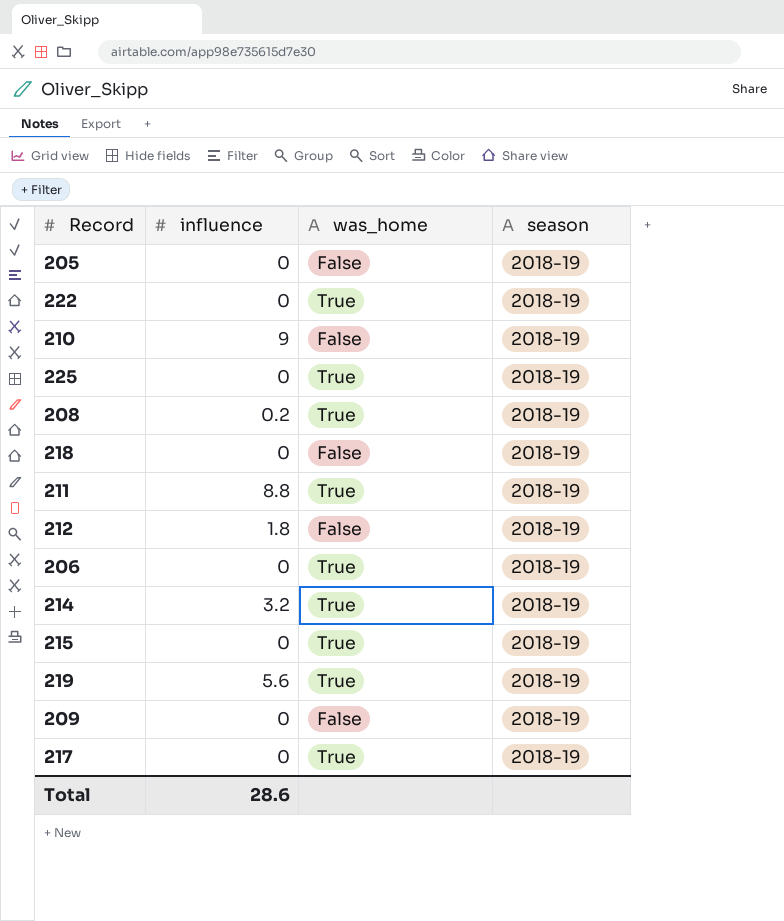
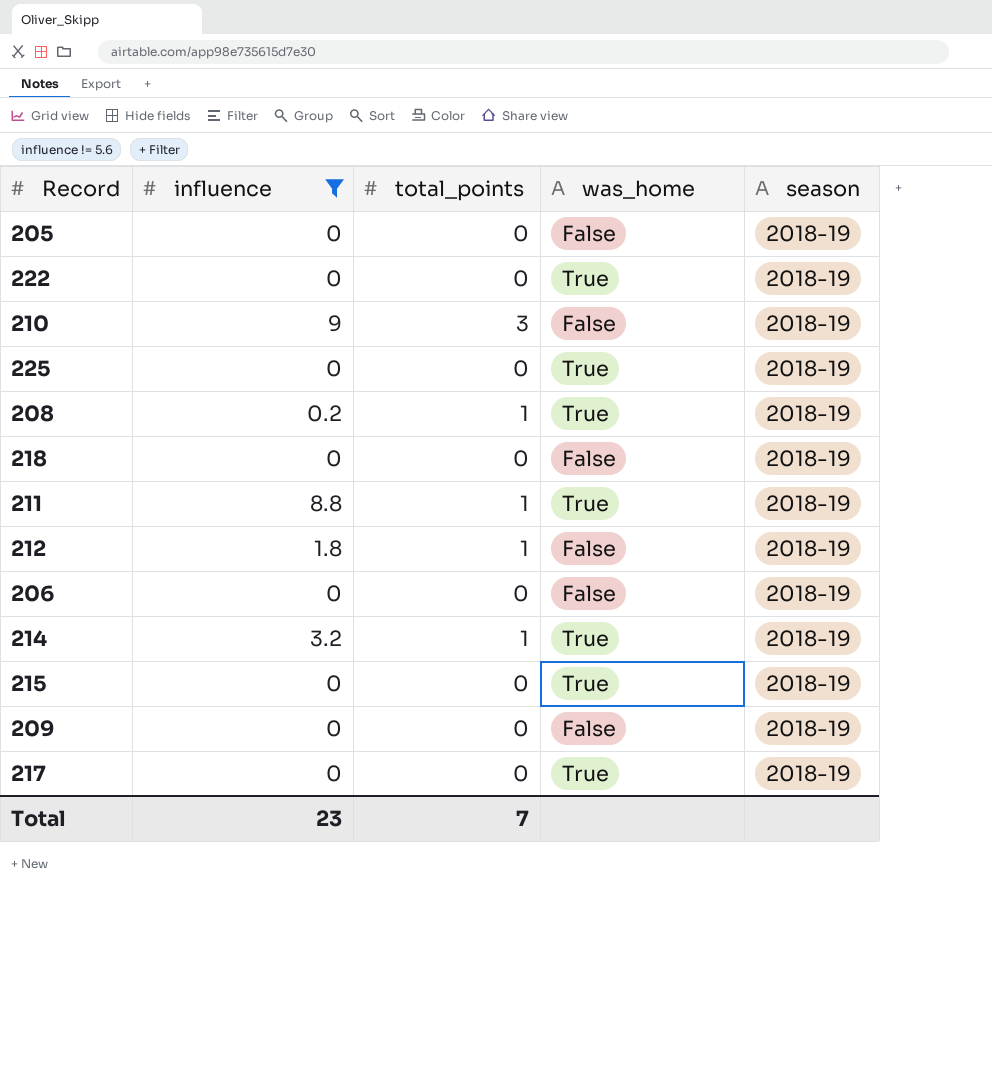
filter: none -> influence != 5.6
column total_points | position: none -> 3
206 | was_home: True -> False
Total | influence: 28.6 -> 23

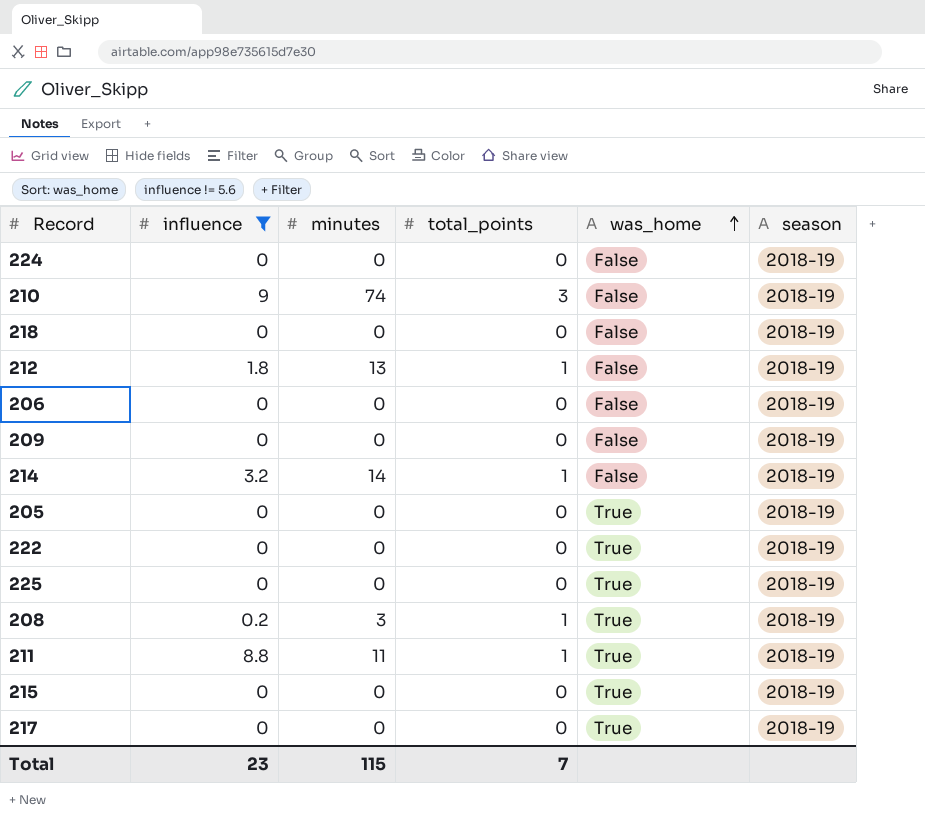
row order: none -> was_home ascending
column minutes | position: none -> 3
row 224: none -> 0 | 0 | 0 | False | 2018-19
214 | was_home: True -> False
205 | was_home: False -> True

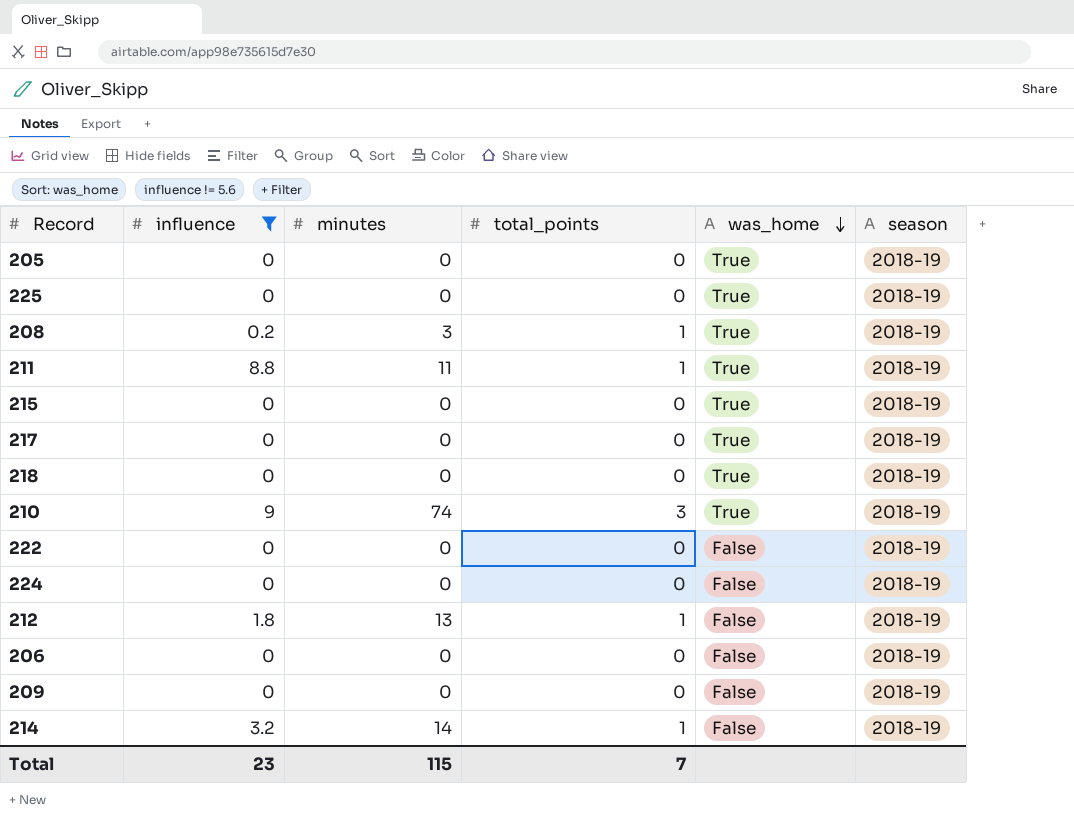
row order: was_home ascending -> was_home descending
218 | was_home: False -> True
210 | was_home: False -> True
222 | was_home: True -> False

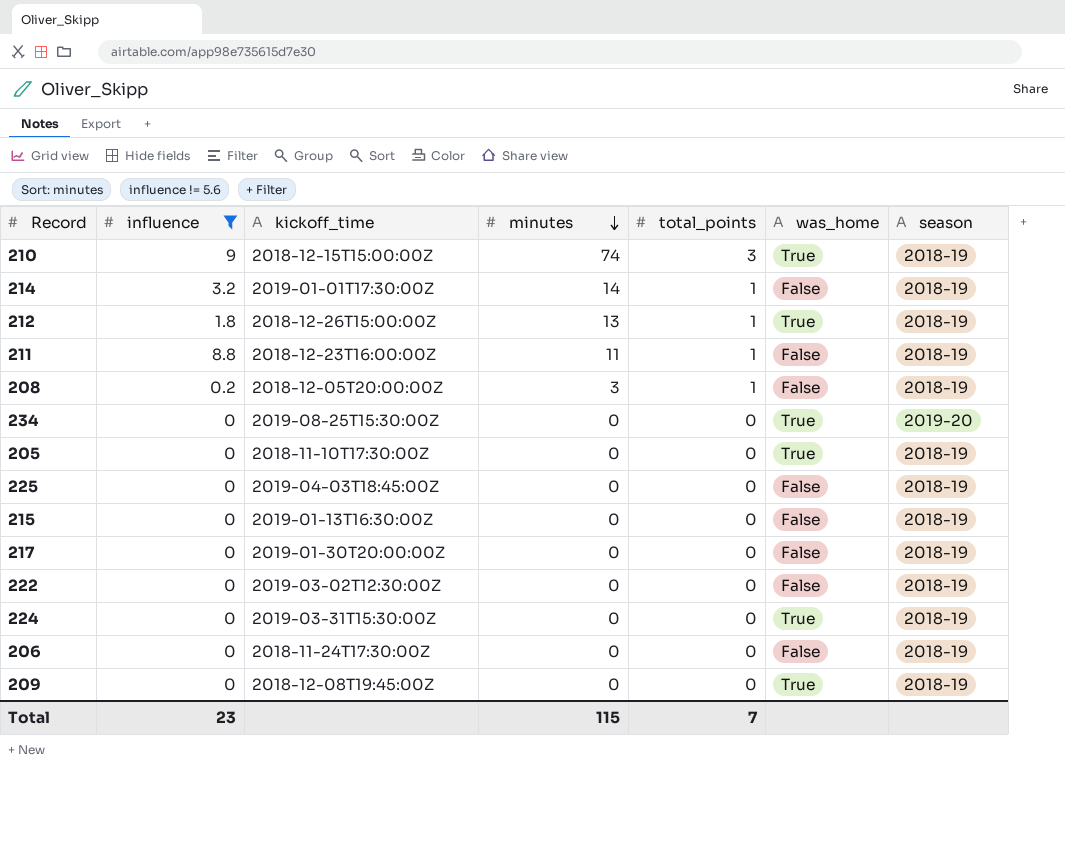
row order: was_home descending -> minutes descending
column kickoff_time | position: none -> 3
row 218: 0 | 0 | 0 | True | 2018-19 -> none
212 | was_home: False -> True
211 | was_home: True -> False
208 | was_home: True -> False
row 234: none -> 0 | 2019-08-25T15:30:00Z | 0 | 0 | True | 2019-20
225 | was_home: True -> False
215 | was_home: True -> False
217 | was_home: True -> False
224 | was_home: False -> True
209 | was_home: False -> True

